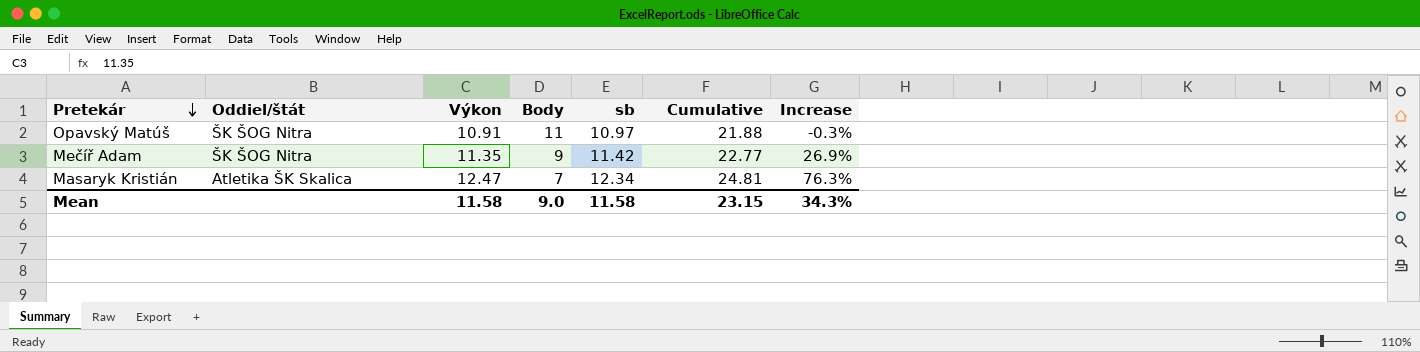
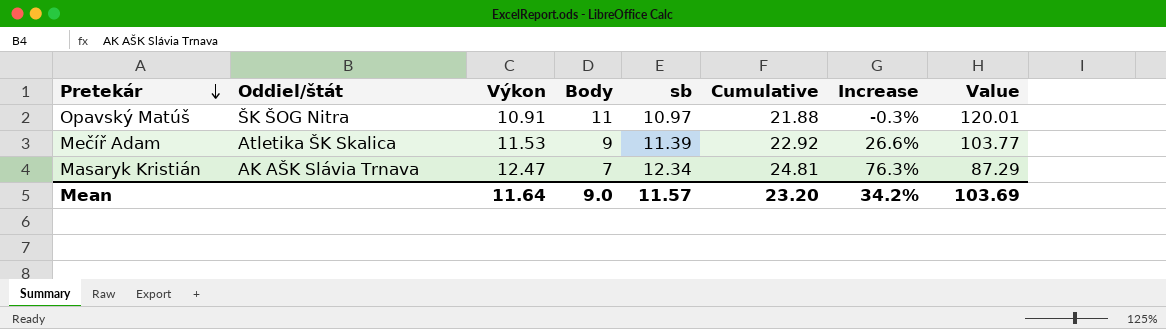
column Value | formula: none -> [Výkon] * [Body]
Mečíř Adam | Oddiel/štát: ŠK ŠOG Nitra -> Atletika ŠK Skalica
Mečíř Adam | Výkon: 11.35 -> 11.53
Mečíř Adam | sb: 11.42 -> 11.39
Mečíř Adam | Cumulative: 22.77 -> 22.92
Mečíř Adam | Increase: 26.9% -> 26.6%
Masaryk Kristián | Oddiel/štát: Atletika ŠK Skalica -> AK AŠK Slávia Trnava
Mean | Výkon: 11.58 -> 11.64
Mean | sb: 11.58 -> 11.57
Mean | Cumulative: 23.15 -> 23.20
Mean | Increase: 34.3% -> 34.2%

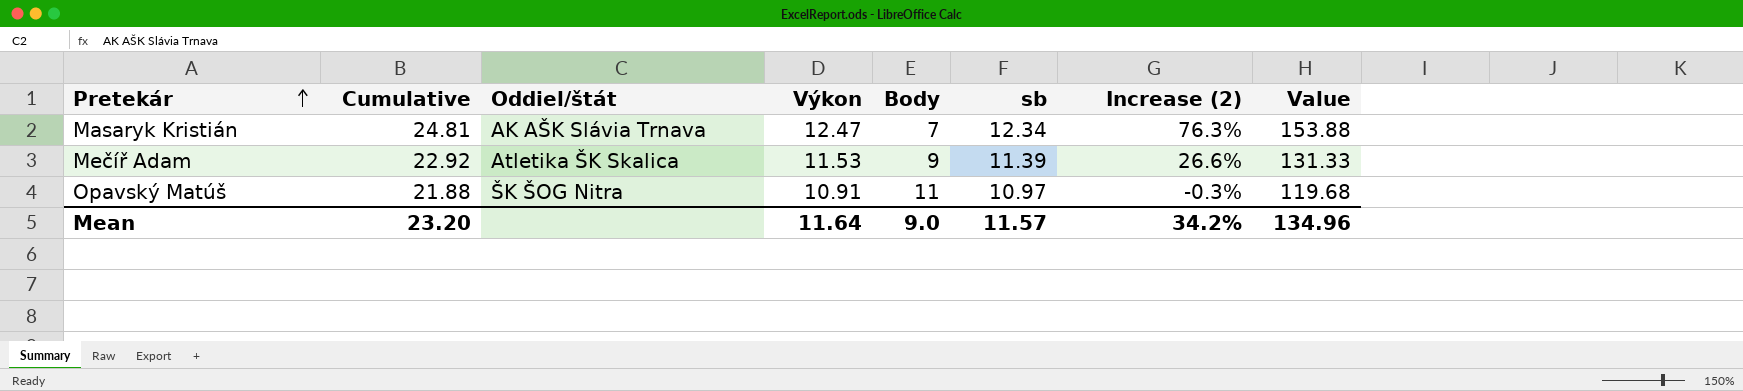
row order: Pretekár descending -> Pretekár ascending
column Cumulative | position: 6 -> 2
column name: Increase -> Increase (2)
column Value | formula: [Výkon] * [Body] -> [Výkon] * [sb]
Mean | Value: 103.69 -> 134.96

